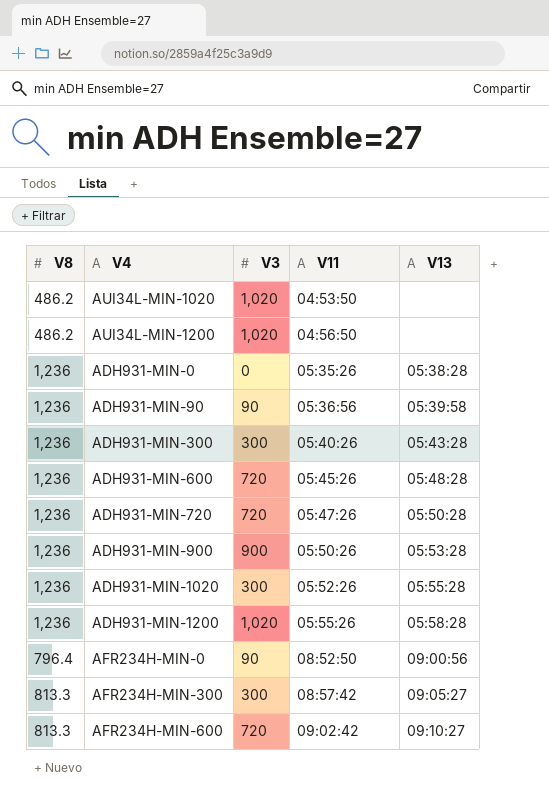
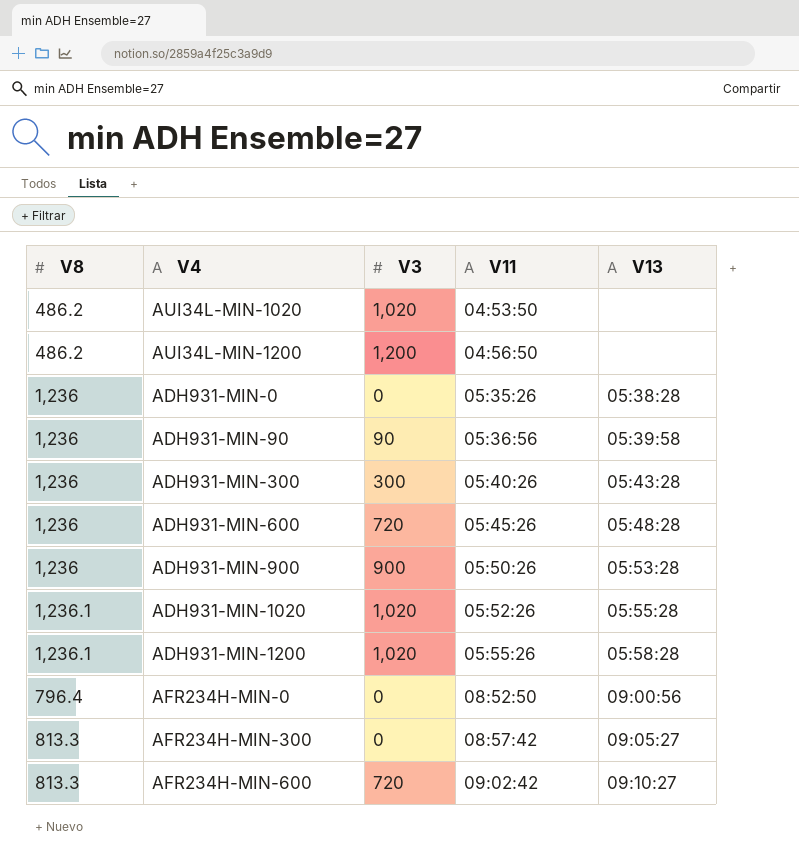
row ADH931-MIN-720: 1,236 | 720 | 05:47:26 | 05:50:28 -> none
AUI34L-MIN-1200 | V3: 1,020 -> 1,200
ADH931-MIN-1020 | V8: 1,236 -> 1,236.1
ADH931-MIN-1020 | V3: 300 -> 1,020
ADH931-MIN-1200 | V8: 1,236 -> 1,236.1
AFR234H-MIN-0 | V3: 90 -> 0
AFR234H-MIN-300 | V3: 300 -> 0

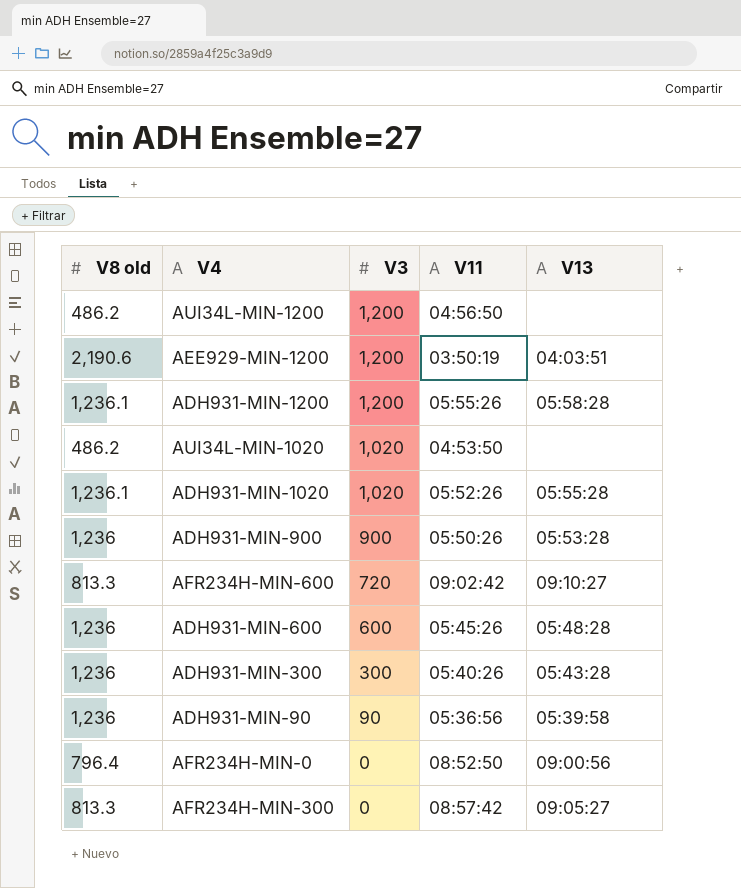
row order: V11 ascending -> V3 descending
column name: V8 -> V8 old
row ADH931-MIN-0: 1,236 | 0 | 05:35:26 | 05:38:28 -> none
row AEE929-MIN-1200: none -> 2,190.6 | 1,200 | 03:50:19 | 04:03:51
ADH931-MIN-1200 | V3: 1,020 -> 1,200
ADH931-MIN-600 | V3: 720 -> 600

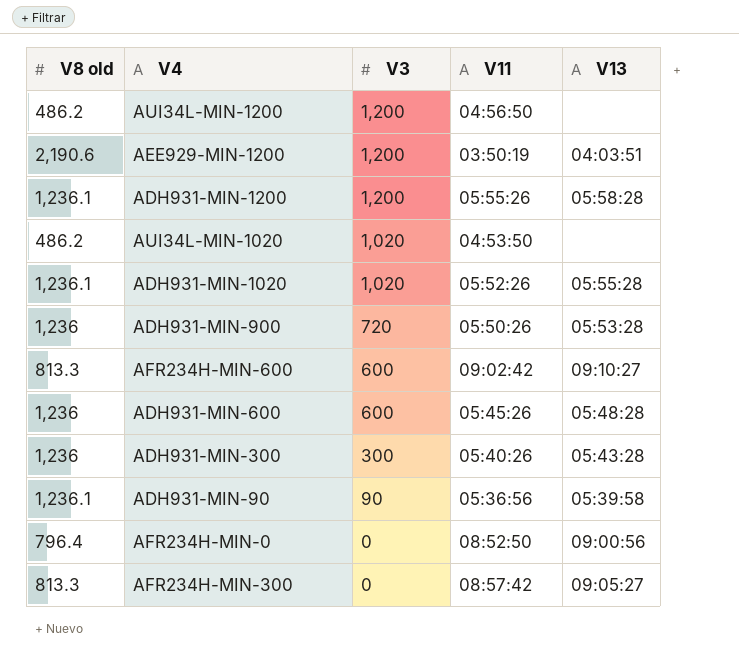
ADH931-MIN-900 | V3: 900 -> 720
AFR234H-MIN-600 | V3: 720 -> 600
ADH931-MIN-90 | V8 old: 1,236 -> 1,236.1

